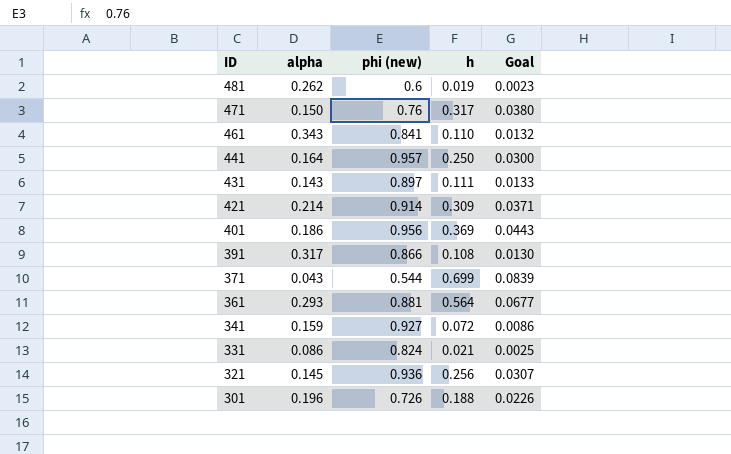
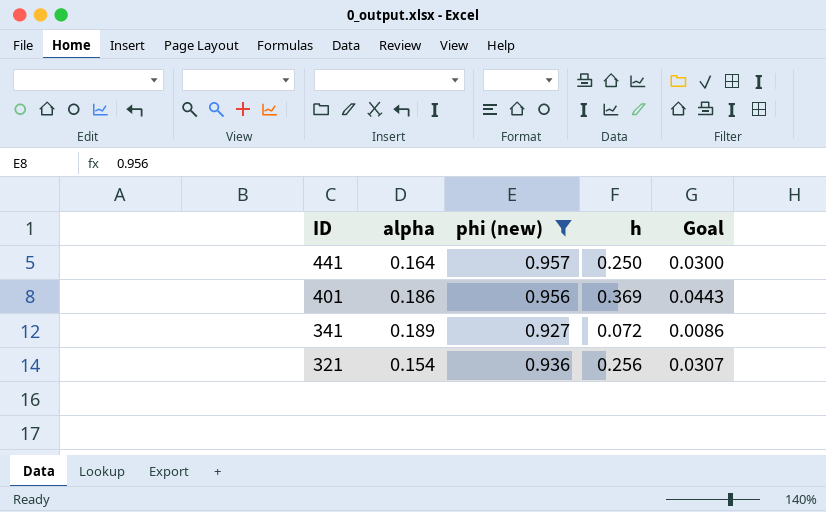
filter: none -> phi (new) >= 0.927
341 | alpha: 0.159 -> 0.189
321 | alpha: 0.145 -> 0.154

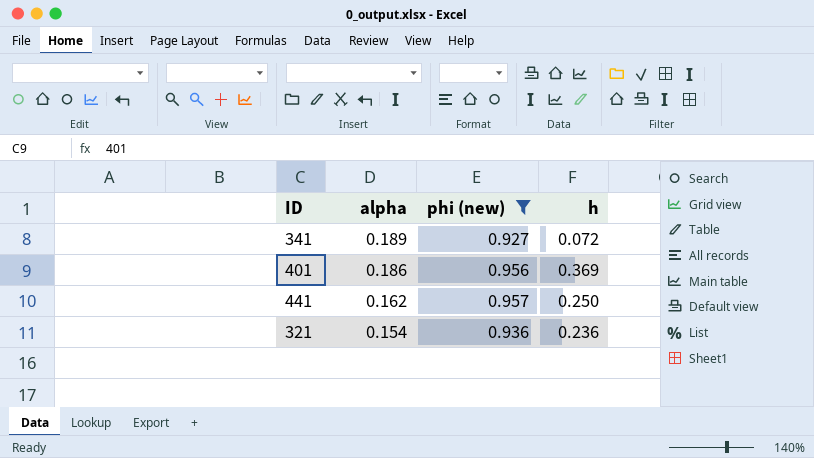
row order: ID descending -> alpha descending
column Goal | formula: [h] * 0.12 -> none
441 | alpha: 0.164 -> 0.162
321 | h: 0.256 -> 0.236

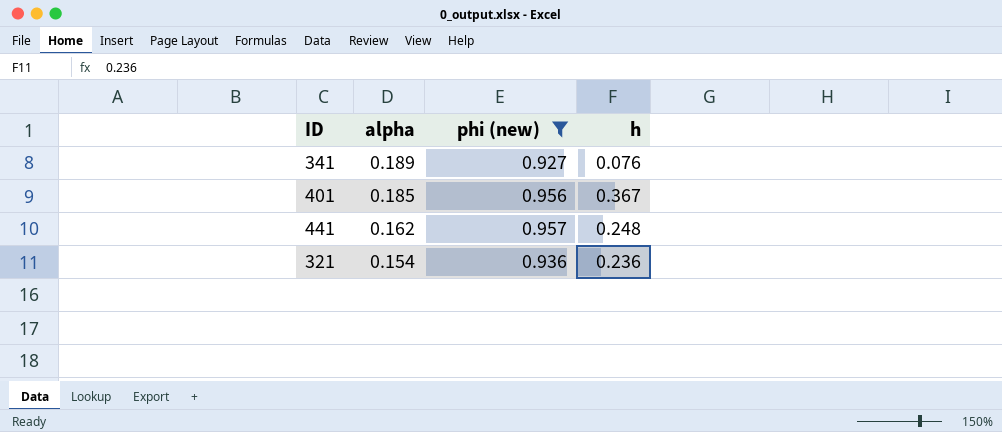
341 | h: 0.072 -> 0.076
401 | alpha: 0.186 -> 0.185
401 | h: 0.369 -> 0.367
441 | h: 0.250 -> 0.248

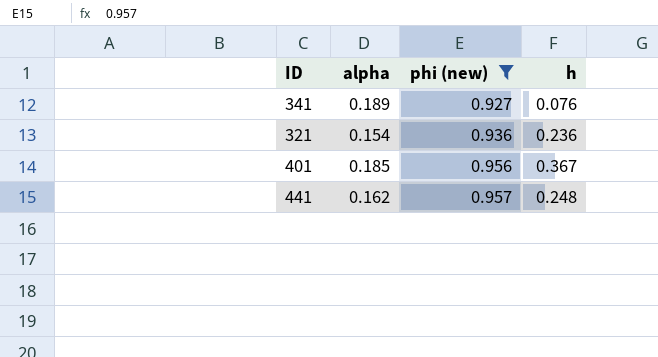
row order: alpha descending -> phi (new) ascending

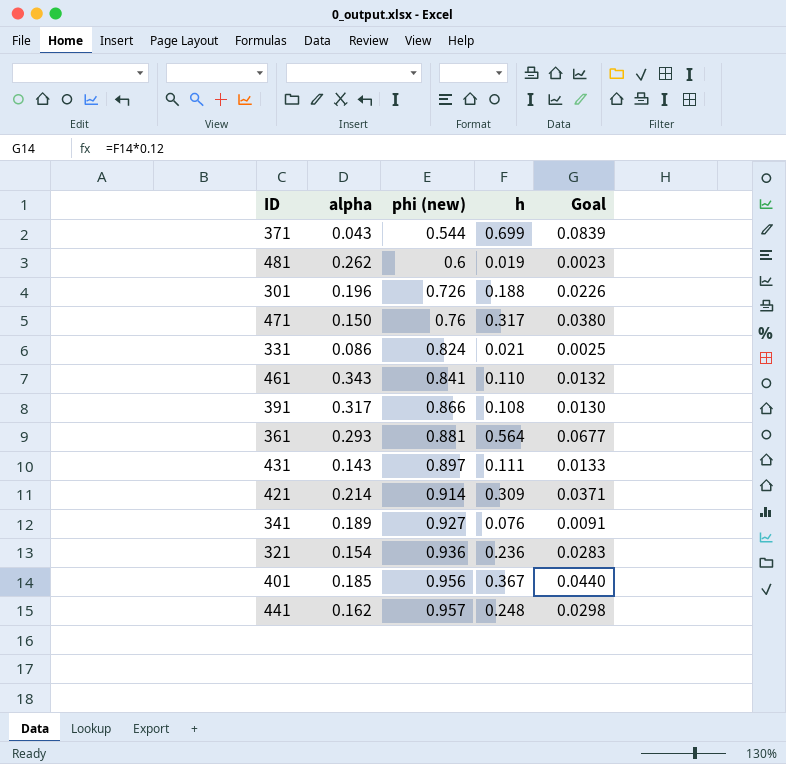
filter: phi (new) >= 0.927 -> none
column Goal | formula: none -> [h] * 0.12

